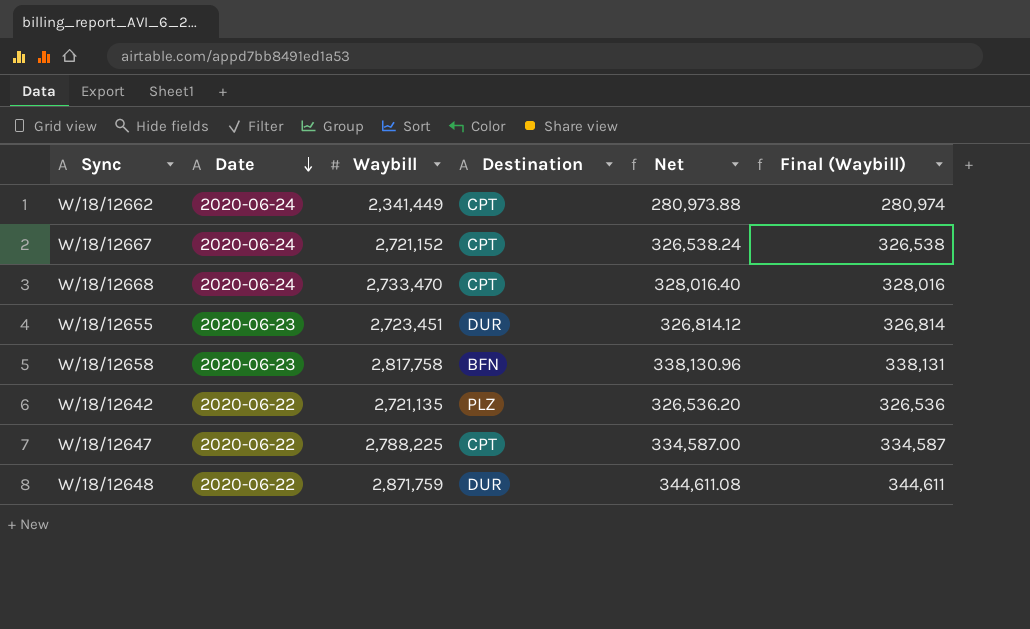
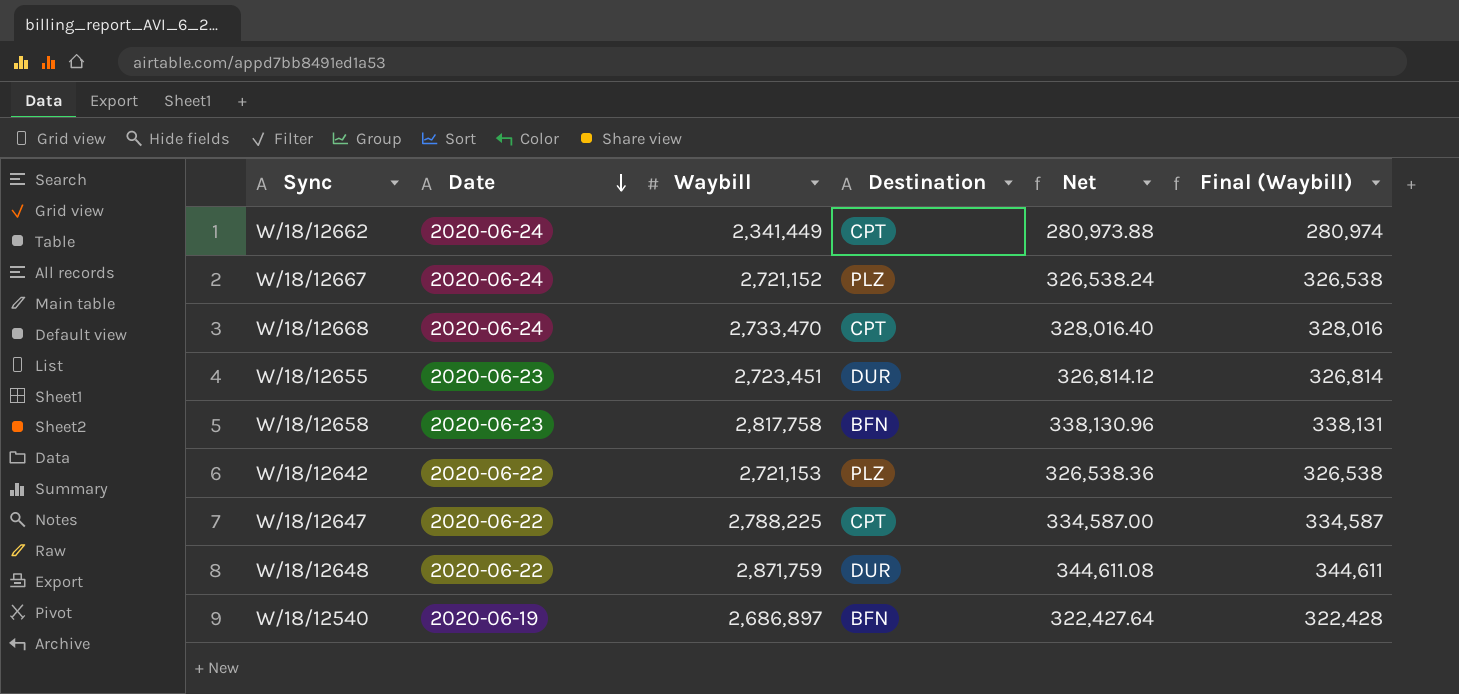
W/18/12667 | Destination: CPT -> PLZ
W/18/12642 | Waybill: 2,721,135 -> 2,721,153
W/18/12642 | Net: 326,536.20 -> 326,538.36
W/18/12642 | Final (Waybill): 326,536 -> 326,538
row W/18/12540: none -> 2020-06-19 | 2,686,897 | BFN | 322,427.64 | 322,428

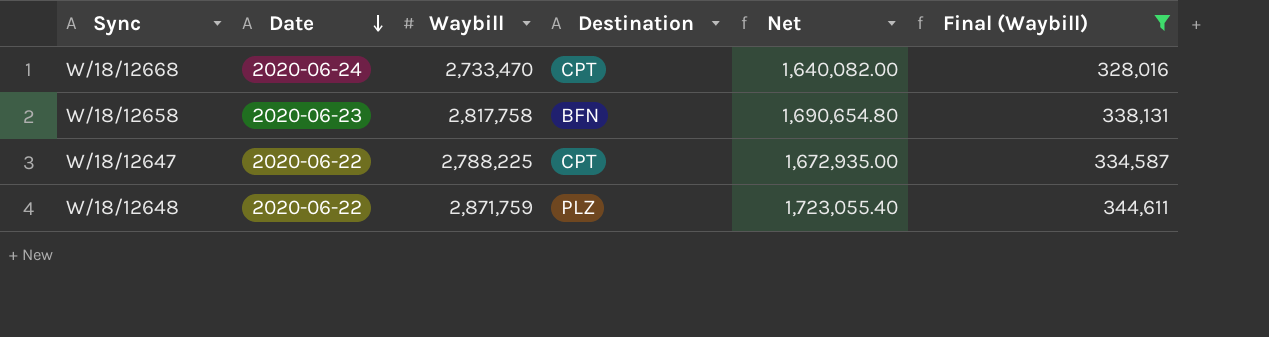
filter: none -> Final (Waybill) >= 328,016
column Net | formula: [Waybill] * 0.12 -> [Waybill] * 0.6
W/18/12648 | Destination: DUR -> PLZ

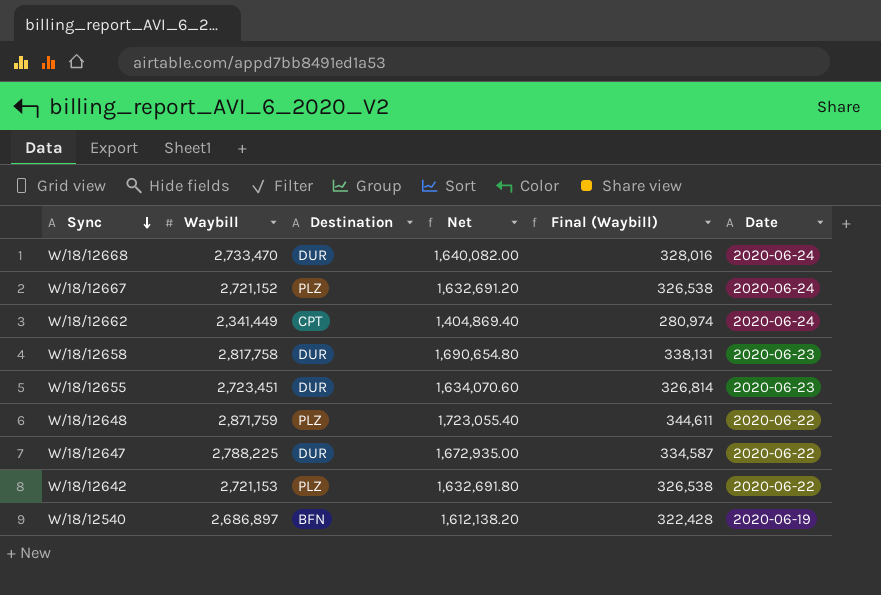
filter: Final (Waybill) >= 328,016 -> none
row order: Date descending -> Sync descending
column Date | position: 2 -> 6
W/18/12668 | Destination: CPT -> DUR
W/18/12658 | Destination: BFN -> DUR
W/18/12647 | Destination: CPT -> DUR

